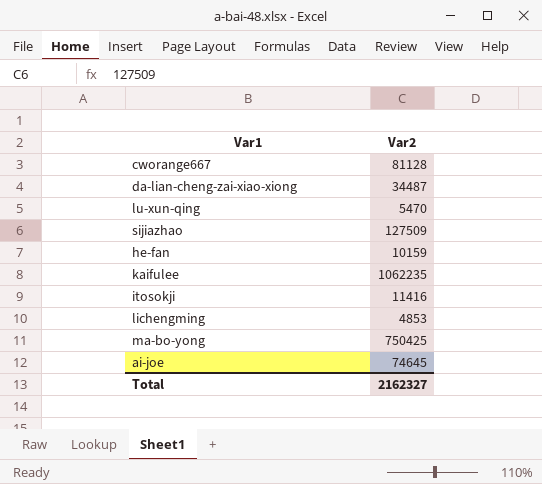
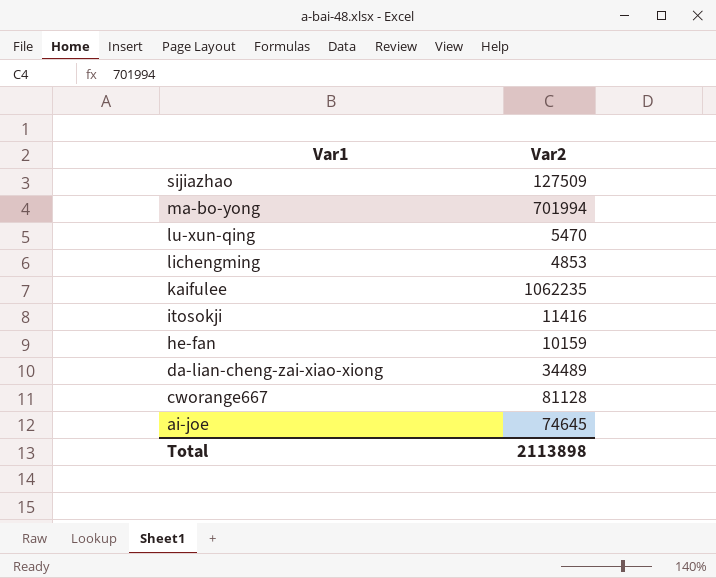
row order: none -> Var1 descending
ma-bo-yong | Var2: 750425 -> 701994
da-lian-cheng-zai-xiao-xiong | Var2: 34487 -> 34489
Total | Var2: 2162327 -> 2113898

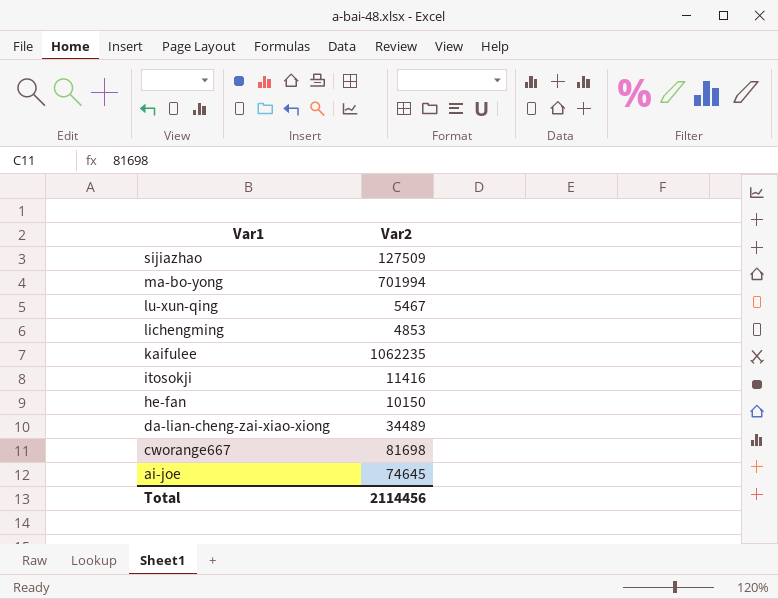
lu-xun-qing | Var2: 5470 -> 5467
he-fan | Var2: 10159 -> 10150
cworange667 | Var2: 81128 -> 81698
Total | Var2: 2113898 -> 2114456

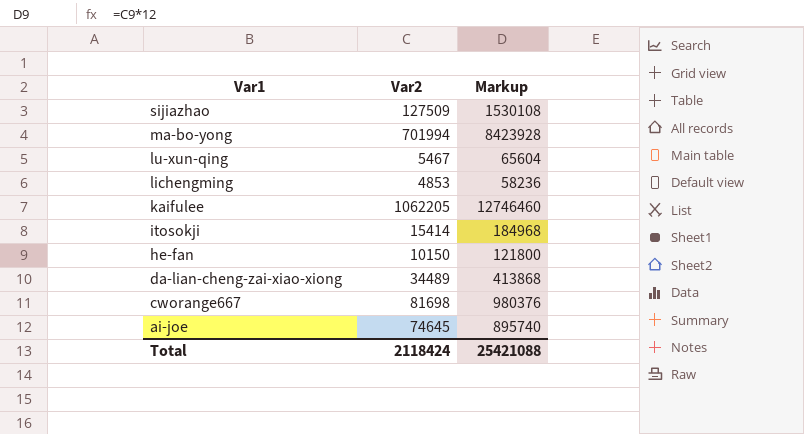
column Markup | formula: none -> [Var2] * 12
kaifulee | Var2: 1062235 -> 1062205
itosokji | Var2: 11416 -> 15414
Total | Var2: 2114456 -> 2118424

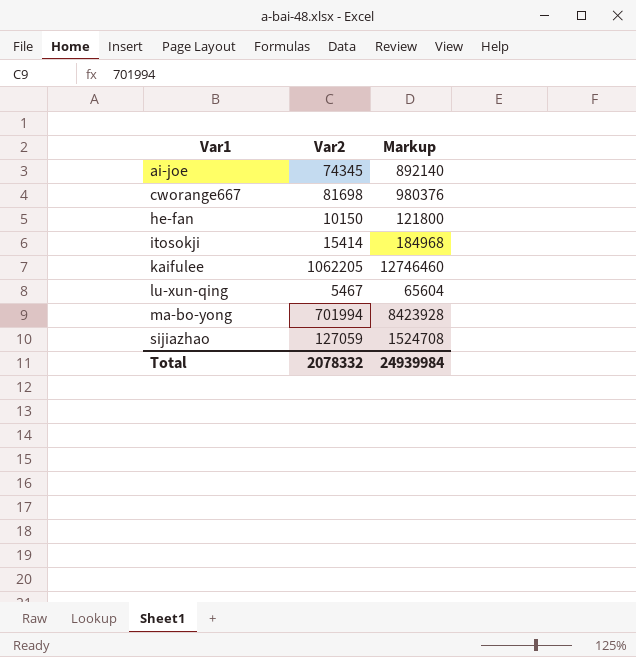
row order: Var1 descending -> Var1 ascending
row lichengming: 4853 | 58236 -> none
row da-lian-cheng-zai-xiao-xiong: 34489 | 413868 -> none
ai-joe | Var2: 74645 -> 74345
ai-joe | Markup: 895740 -> 892140
sijiazhao | Var2: 127509 -> 127059
sijiazhao | Markup: 1530108 -> 1524708
Total | Var2: 2118424 -> 2078332
Total | Markup: 25421088 -> 24939984

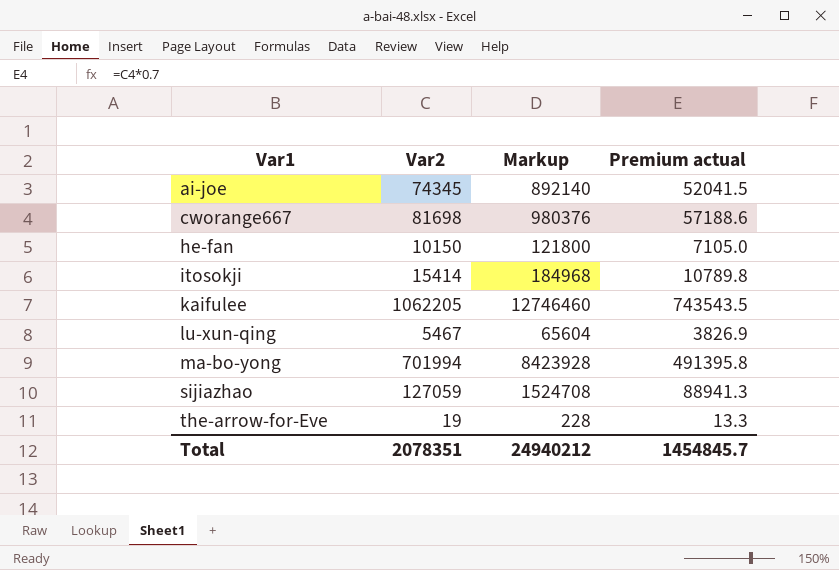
column Premium actual | formula: none -> [Var2] * 0.7
row the-arrow-for-Eve: none -> 19 | 228 | 13.3
Total | Var2: 2078332 -> 2078351
Total | Markup: 24939984 -> 24940212

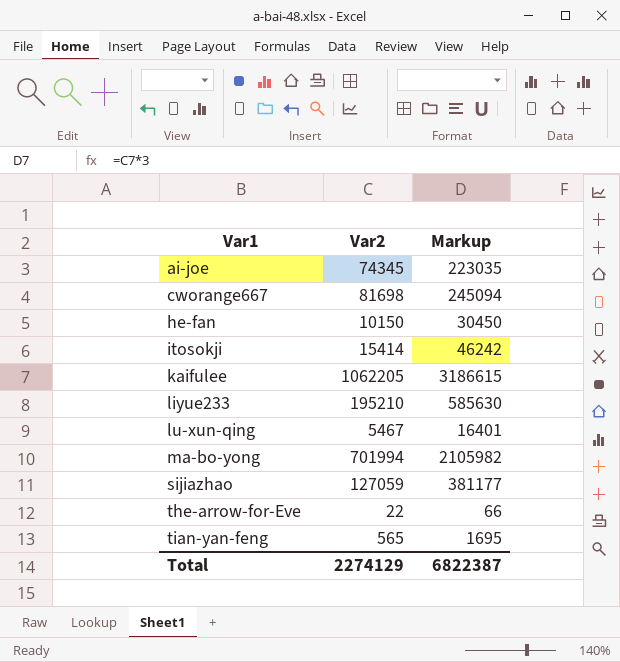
column Premium actual | formula: [Var2] * 0.7 -> none
column Markup | formula: [Var2] * 12 -> [Var2] * 3
row liyue233: none -> 195210 | 585630
the-arrow-for-Eve | Var2: 19 -> 22
row tian-yan-feng: none -> 565 | 1695
Total | Var2: 2078351 -> 2274129
Total | Markup: 24940212 -> 6822387

